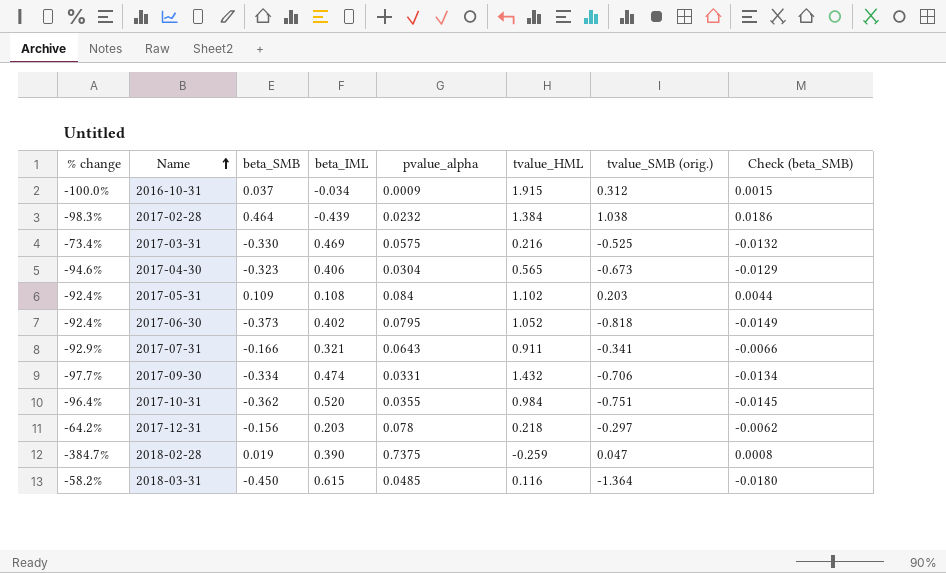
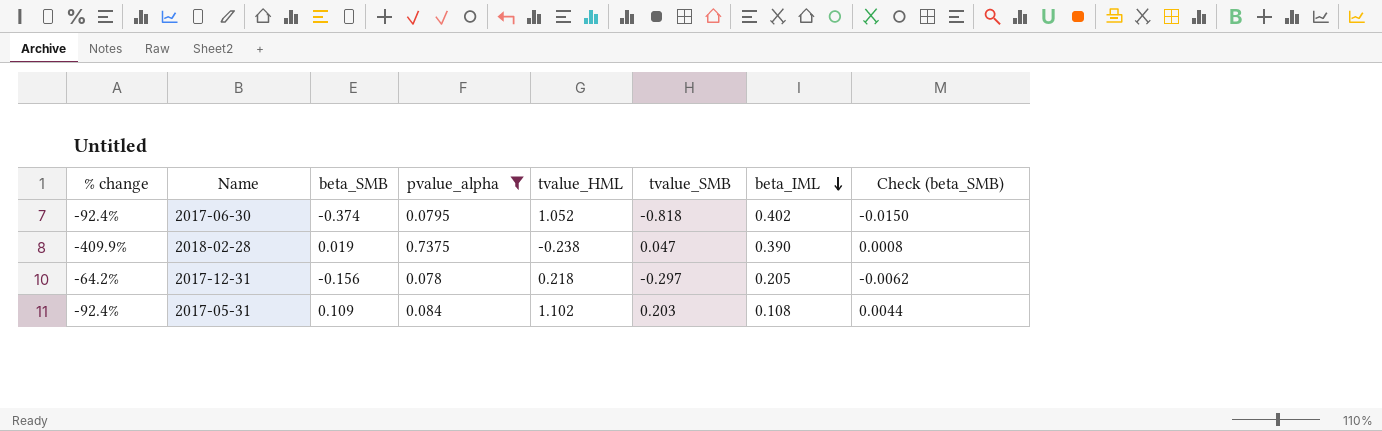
filter: none -> pvalue_alpha >= 0.078
row order: Name ascending -> beta_IML descending
column name: tvalue_SMB (orig.) -> tvalue_SMB
column beta_IML | position: 4 -> 7
2017-06-30 | beta_SMB: -0.373 -> -0.374
2017-06-30 | Check (beta_SMB): -0.0149 -> -0.0150
2018-02-28 | % change: -384.7% -> -409.9%
2018-02-28 | tvalue_HML: -0.259 -> -0.238
2017-12-31 | beta_IML: 0.203 -> 0.205

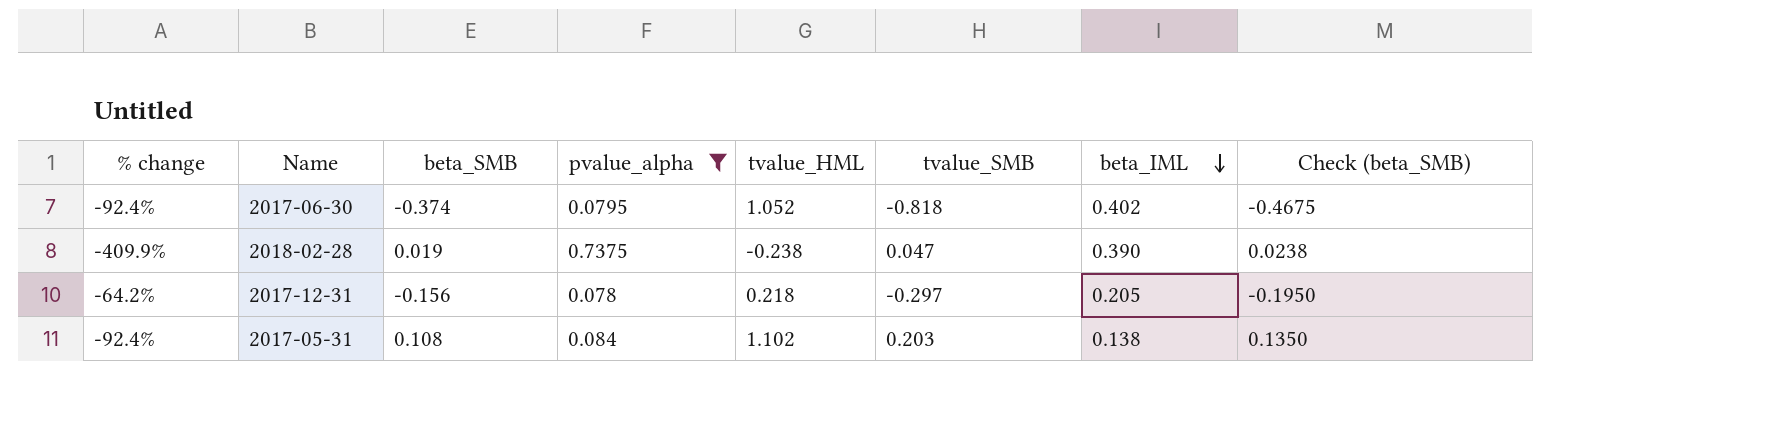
column Check (beta_SMB) | formula: [beta_SMB] * 0.04 -> [beta_SMB] * 1.25
2017-05-31 | beta_SMB: 0.109 -> 0.108
2017-05-31 | beta_IML: 0.108 -> 0.138

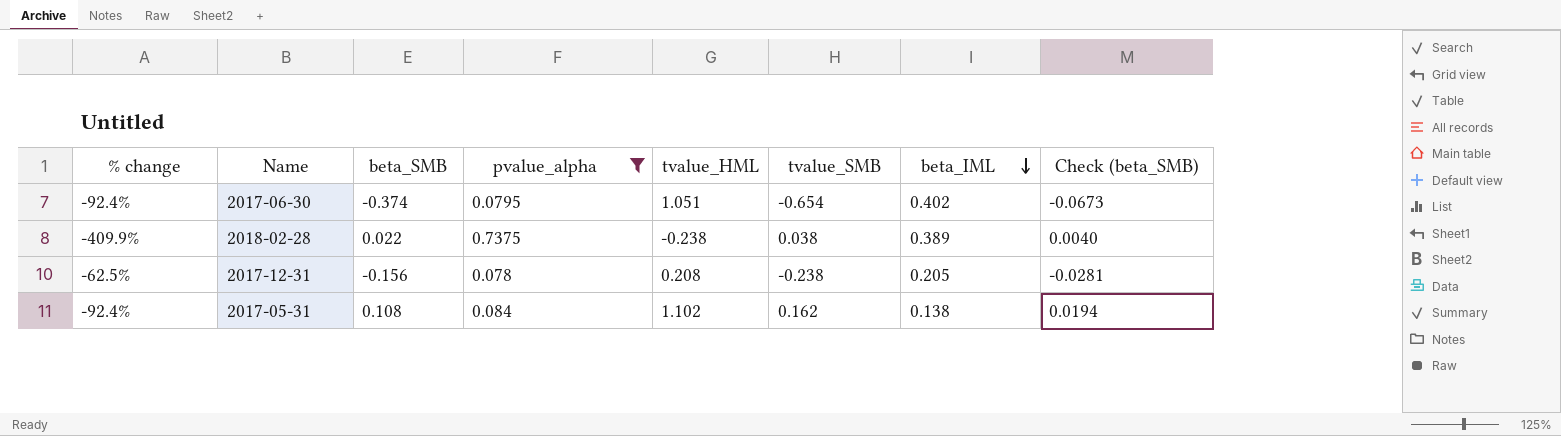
column Check (beta_SMB) | formula: [beta_SMB] * 1.25 -> [beta_SMB] * 0.18
2017-06-30 | tvalue_HML: 1.052 -> 1.051
2017-06-30 | tvalue_SMB: -0.818 -> -0.654
2018-02-28 | beta_SMB: 0.019 -> 0.022
2018-02-28 | tvalue_SMB: 0.047 -> 0.038
2018-02-28 | beta_IML: 0.390 -> 0.389
2017-12-31 | % change: -64.2% -> -62.5%
2017-12-31 | tvalue_HML: 0.218 -> 0.208
2017-12-31 | tvalue_SMB: -0.297 -> -0.238
2017-05-31 | tvalue_SMB: 0.203 -> 0.162

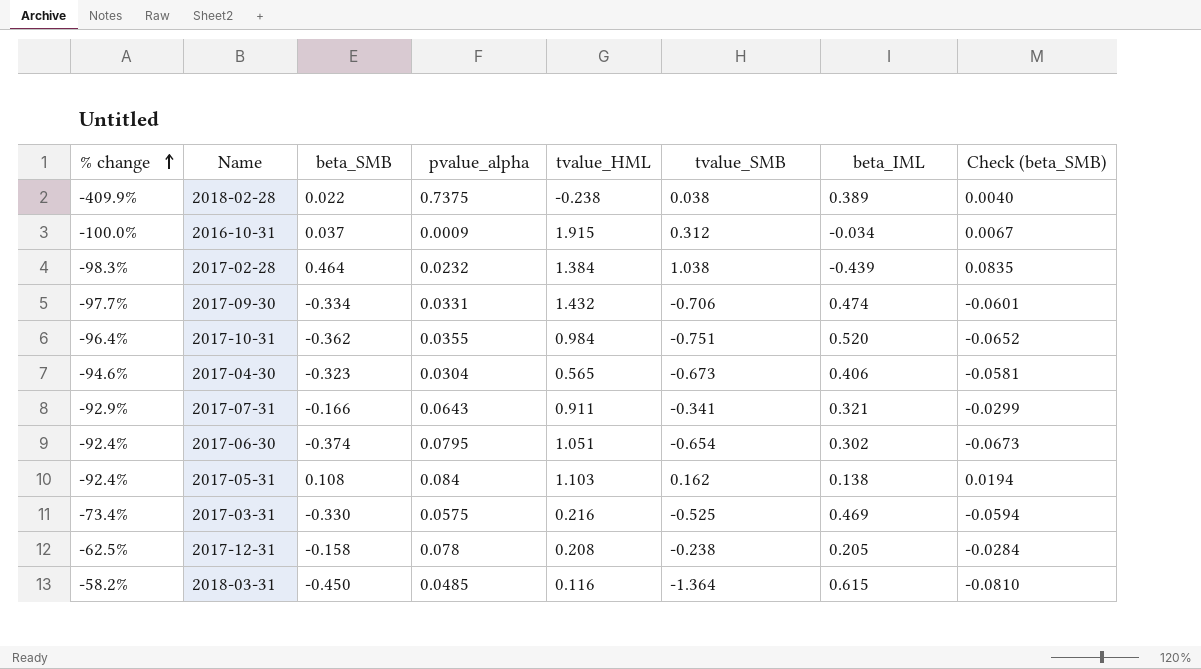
filter: pvalue_alpha >= 0.078 -> none
row order: beta_IML descending -> % change ascending
2017-06-30 | beta_IML: 0.402 -> 0.302
2017-05-31 | tvalue_HML: 1.102 -> 1.103
2017-12-31 | beta_SMB: -0.156 -> -0.158
2017-12-31 | Check (beta_SMB): -0.0281 -> -0.0284

